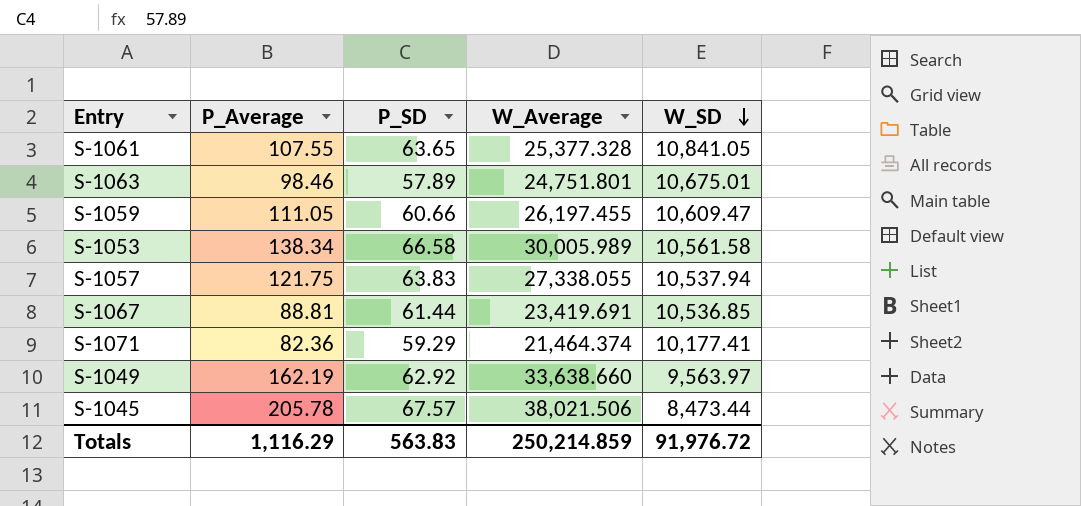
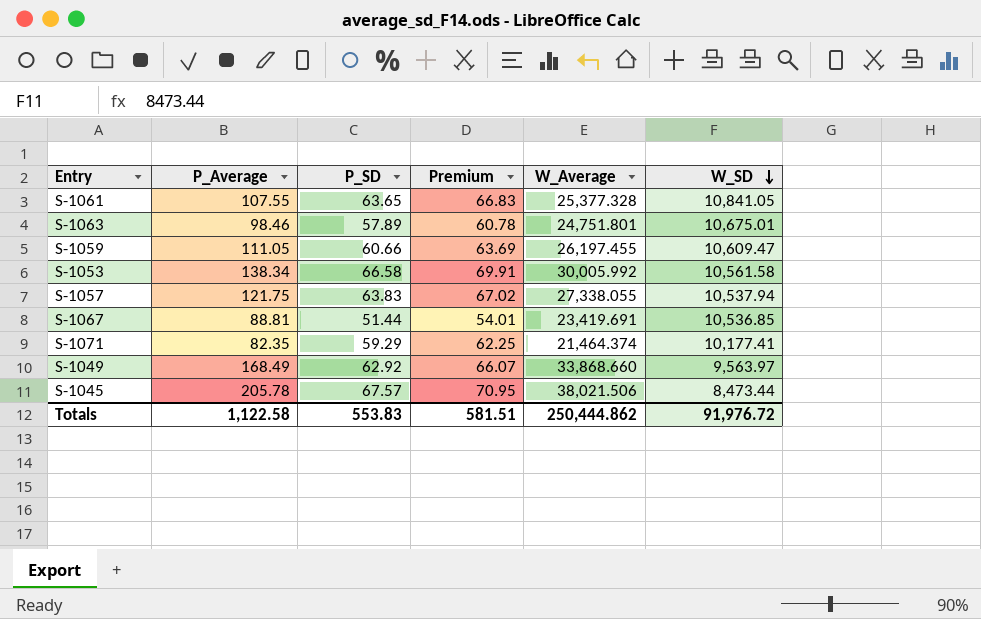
column Premium | formula: none -> [P_SD] * 1.05
S-1053 | W_Average: 30,005.989 -> 30,005.992
S-1067 | P_SD: 61.44 -> 51.44
S-1071 | P_Average: 82.36 -> 82.35
S-1049 | P_Average: 162.19 -> 168.49
S-1049 | W_Average: 33,638.660 -> 33,868.660
Totals | P_Average: 1,116.29 -> 1,122.58
Totals | P_SD: 563.83 -> 553.83
Totals | W_Average: 250,214.859 -> 250,444.862

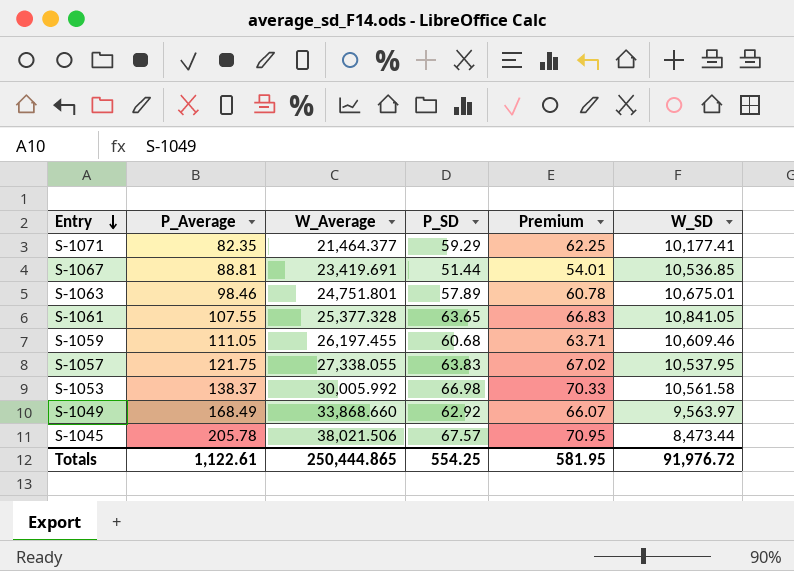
row order: W_SD descending -> Entry descending
column W_Average | position: 5 -> 3
S-1071 | W_Average: 21,464.374 -> 21,464.377
S-1059 | P_SD: 60.66 -> 60.68
S-1059 | Premium: 63.69 -> 63.71
S-1059 | W_SD: 10,609.47 -> 10,609.46
S-1057 | W_SD: 10,537.94 -> 10,537.95
S-1053 | P_Average: 138.34 -> 138.37
S-1053 | P_SD: 66.58 -> 66.98
S-1053 | Premium: 69.91 -> 70.33
Totals | P_Average: 1,122.58 -> 1,122.61
Totals | W_Average: 250,444.862 -> 250,444.865
Totals | P_SD: 553.83 -> 554.25
Totals | Premium: 581.51 -> 581.95

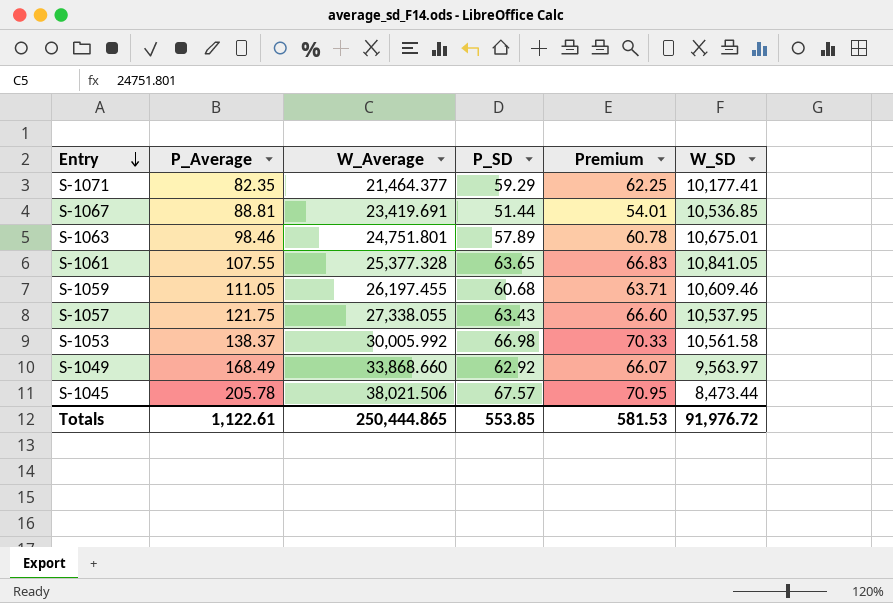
S-1057 | P_SD: 63.83 -> 63.43
S-1057 | Premium: 67.02 -> 66.60
Totals | P_SD: 554.25 -> 553.85
Totals | Premium: 581.95 -> 581.53

